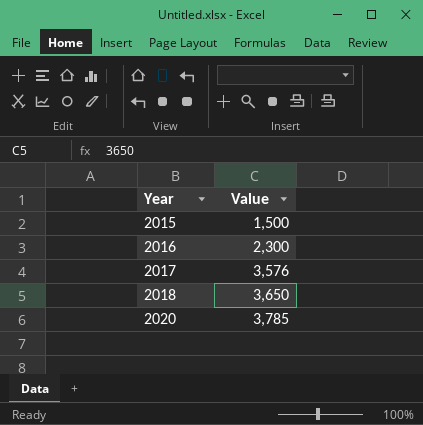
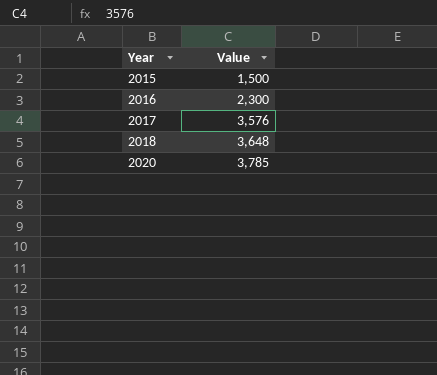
2018 | Value: 3,650 -> 3,648

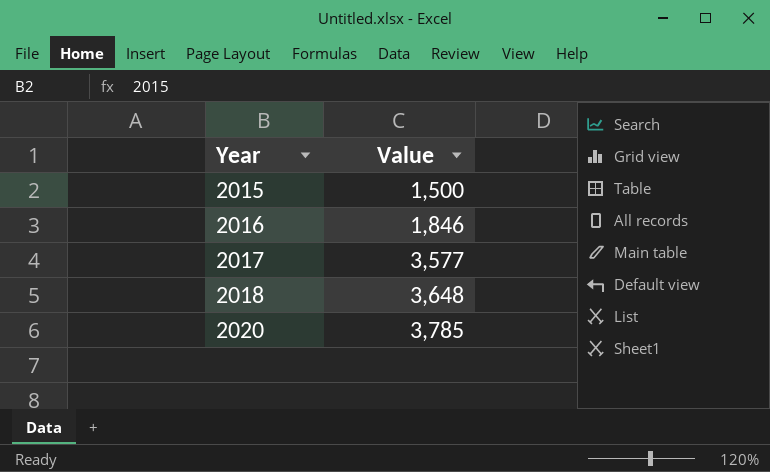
2016 | Value: 2,300 -> 1,846
2017 | Value: 3,576 -> 3,577

